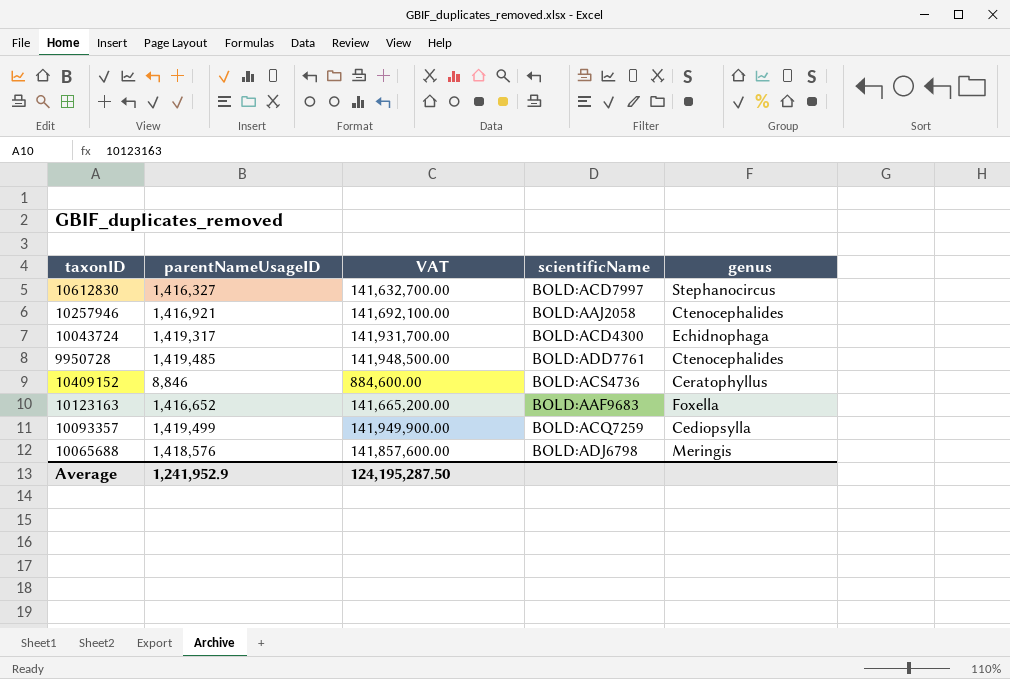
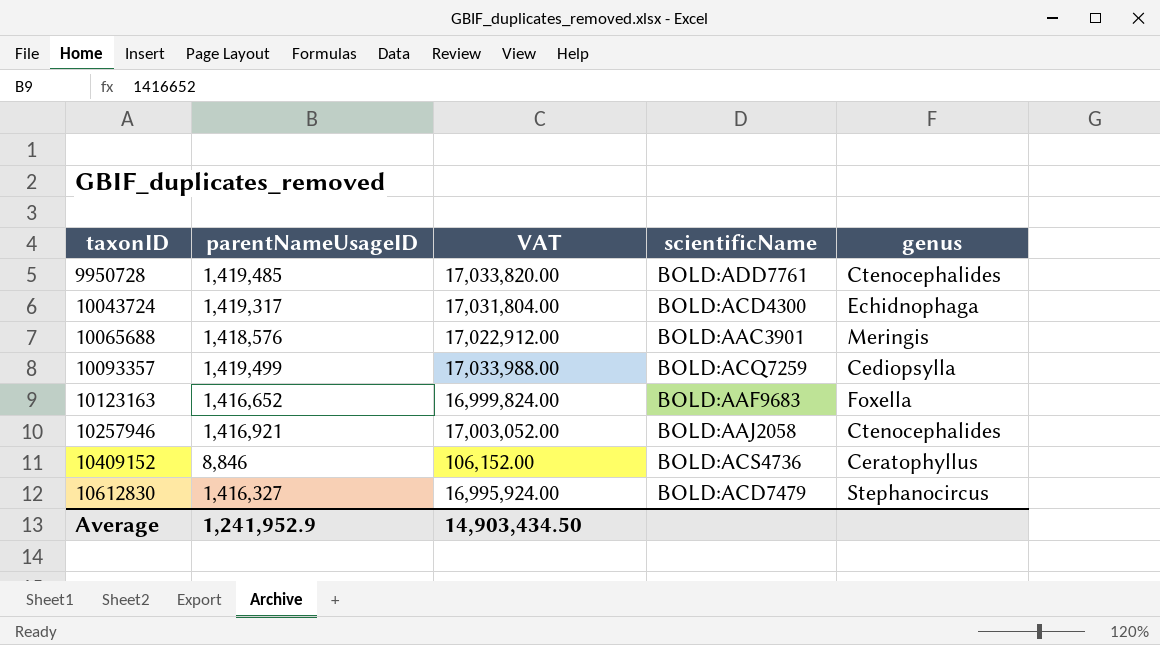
row order: none -> taxonID ascending
column VAT | formula: [parentNameUsageID] * 100 -> [parentNameUsageID] * 12
10065688 | scientificName: BOLD:ADJ6798 -> BOLD:AAC3901
10612830 | scientificName: BOLD:ACD7997 -> BOLD:ACD7479
Average | VAT: 124,195,287.50 -> 14,903,434.50

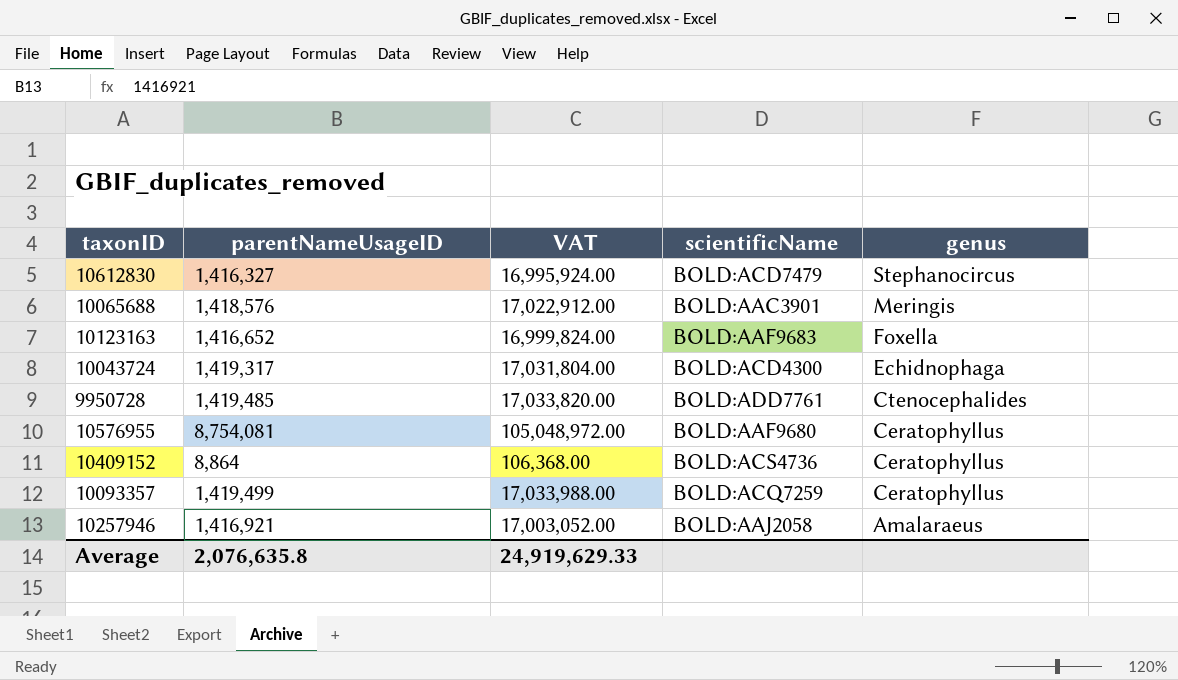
row order: taxonID ascending -> genus descending
row 10576955: none -> 8,754,081 | 105,048,972.00 | BOLD:AAF9680 | Ceratophyllus
10409152 | parentNameUsageID: 8,846 -> 8,864
10409152 | VAT: 106,152.00 -> 106,368.00
10093357 | genus: Cediopsylla -> Ceratophyllus
10257946 | genus: Ctenocephalides -> Amalaraeus
Average | parentNameUsageID: 1,241,952.9 -> 2,076,635.8
Average | VAT: 14,903,434.50 -> 24,919,629.33

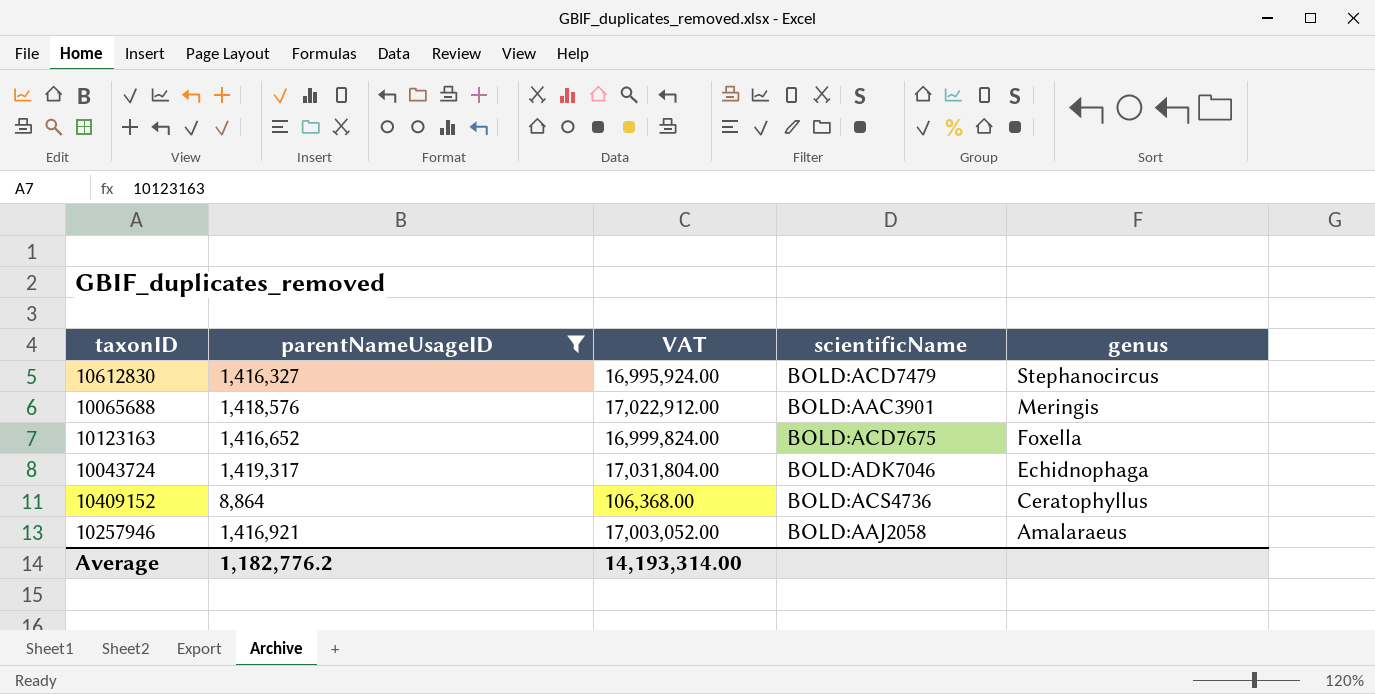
filter: none -> parentNameUsageID <= 1,419,317
10123163 | scientificName: BOLD:AAF9683 -> BOLD:ACD7675
10043724 | scientificName: BOLD:ACD4300 -> BOLD:ADK7046
Average | parentNameUsageID: 2,076,635.8 -> 1,182,776.2
Average | VAT: 24,919,629.33 -> 14,193,314.00

